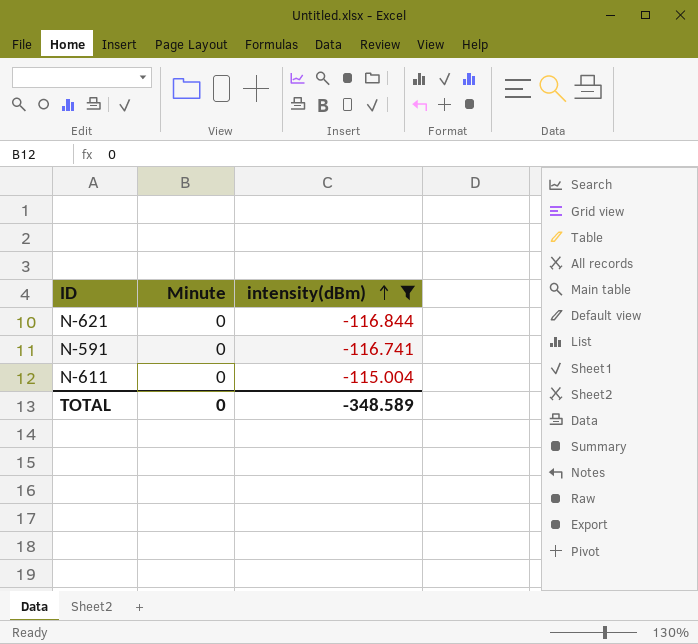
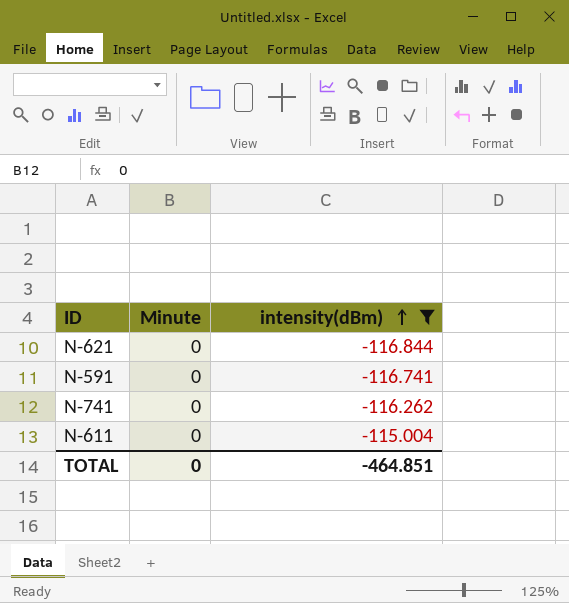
row N-741: none -> 0 | -116.262
TOTAL | intensity(dBm): -348.589 -> -464.851

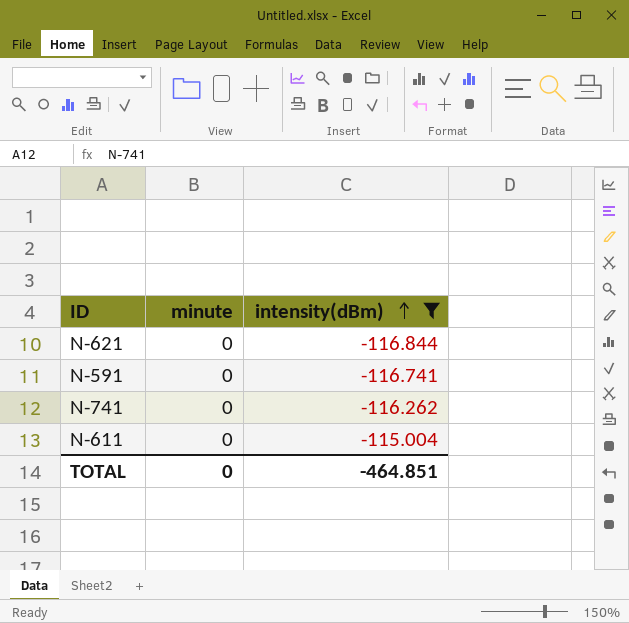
column name: Minute -> minute

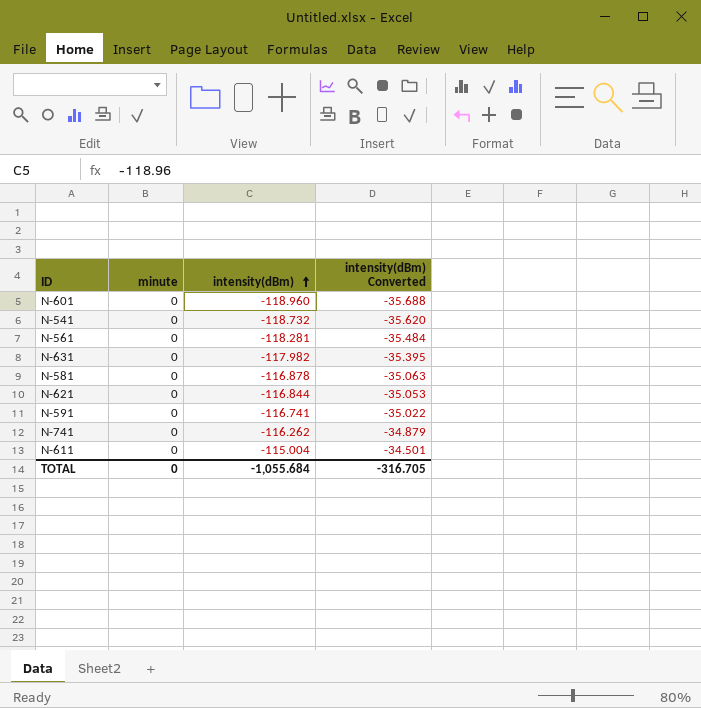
filter: intensity(dBm) >= -116.844 -> none
column intensity(dBm) Converted | formula: none -> [intensity(dBm)] * 0.3
TOTAL | intensity(dBm): -464.851 -> -1,055.684

